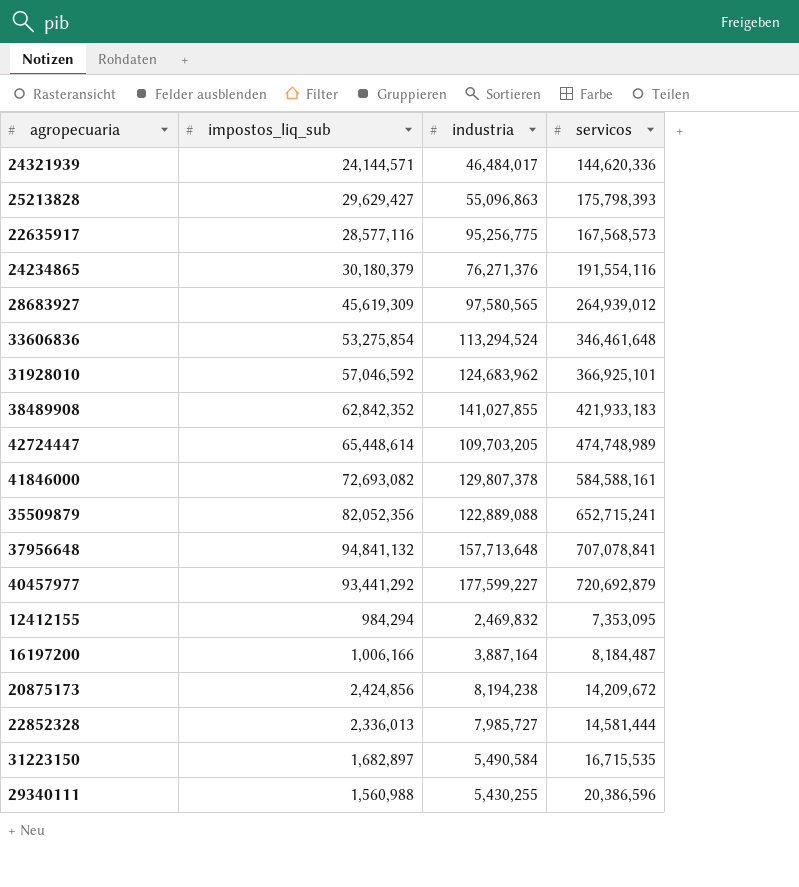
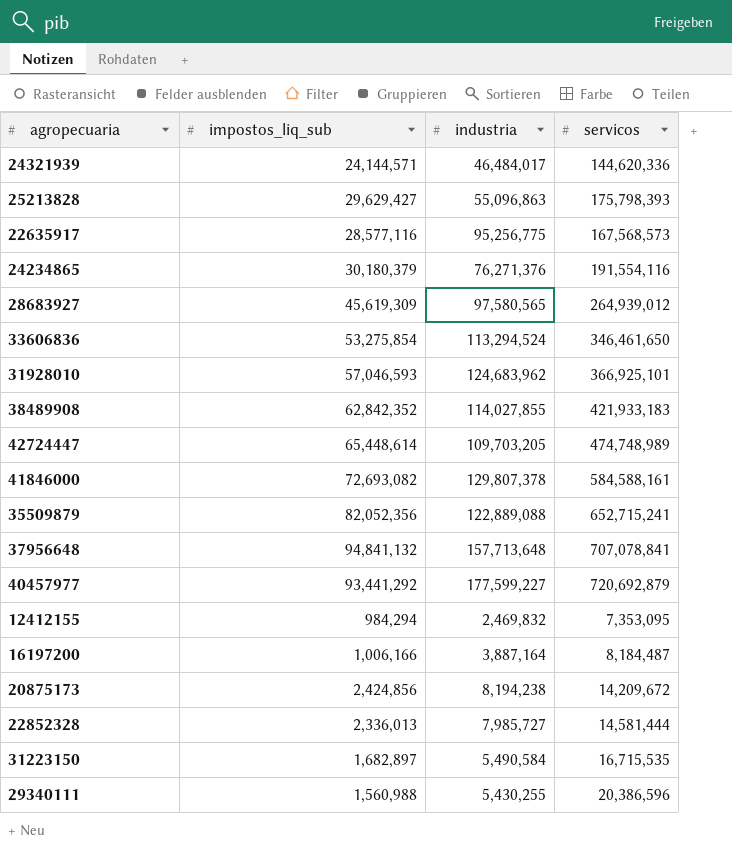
33606836 | servicos: 346,461,648 -> 346,461,650
31928010 | impostos_liq_sub: 57,046,592 -> 57,046,593
38489908 | industria: 141,027,855 -> 114,027,855

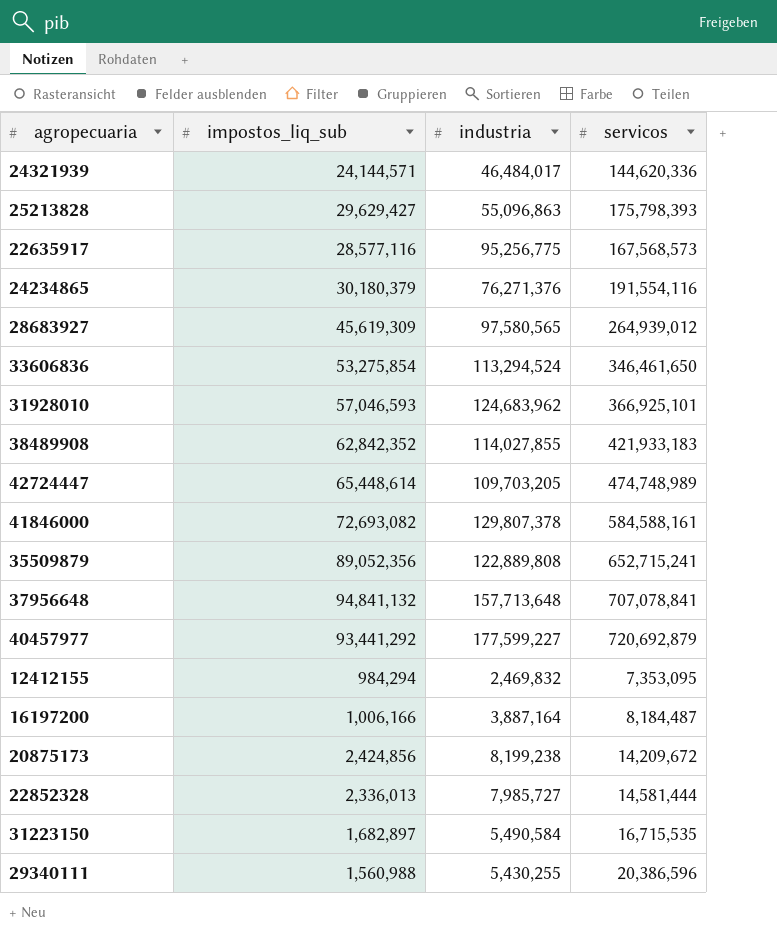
35509879 | impostos_liq_sub: 82,052,356 -> 89,052,356
35509879 | industria: 122,889,088 -> 122,889,808
20875173 | industria: 8,194,238 -> 8,199,238

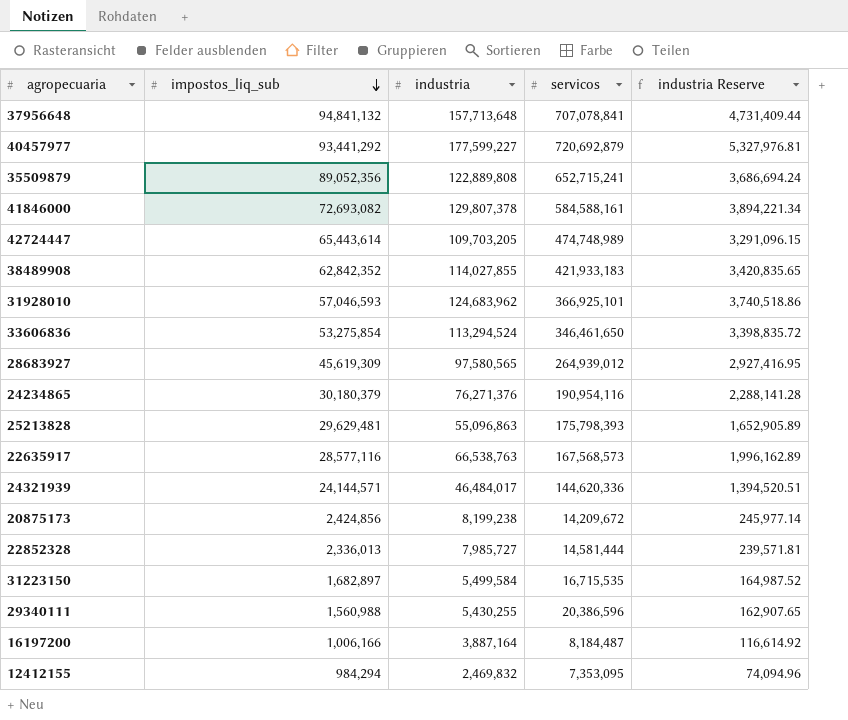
row order: none -> impostos_liq_sub descending
column industria Reserve | formula: none -> [industria] * 0.03
42724447 | impostos_liq_sub: 65,448,614 -> 65,443,614
24234865 | servicos: 191,554,116 -> 190,954,116
25213828 | impostos_liq_sub: 29,629,427 -> 29,629,481
22635917 | industria: 95,256,775 -> 66,538,763
31223150 | industria: 5,490,584 -> 5,499,584

